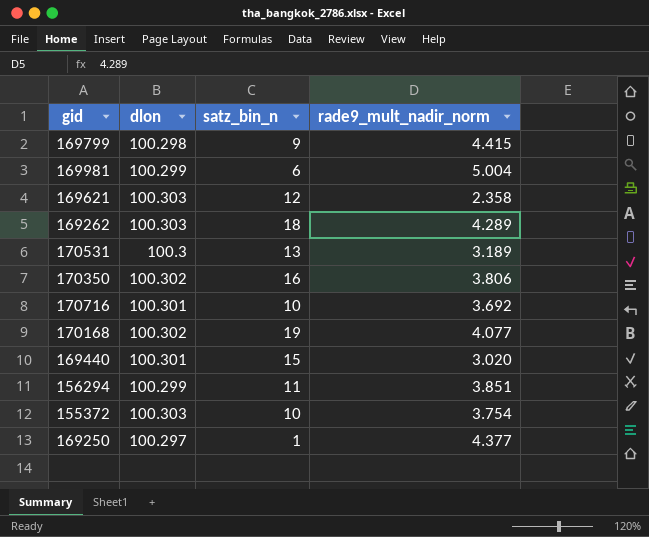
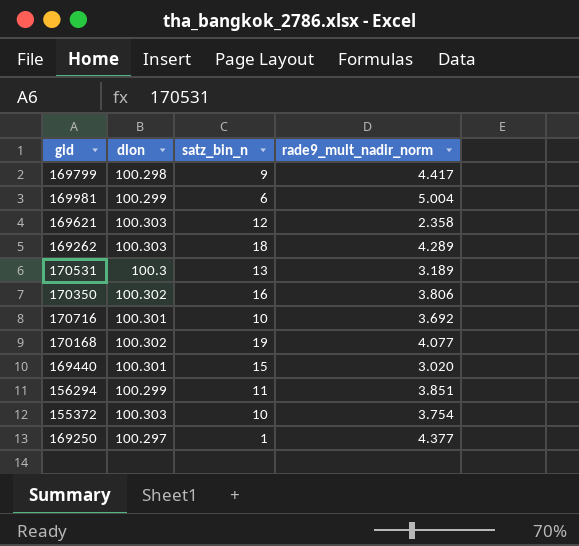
169799 | rade9_mult_nadir_norm: 4.415 -> 4.417

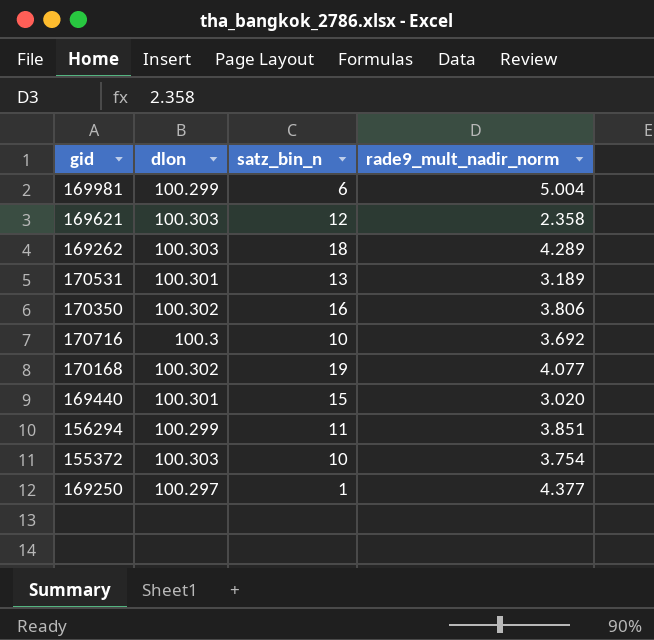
row 169799: 100.298 | 9 | 4.417 -> none
170531 | dlon: 100.3 -> 100.301
170716 | dlon: 100.301 -> 100.3

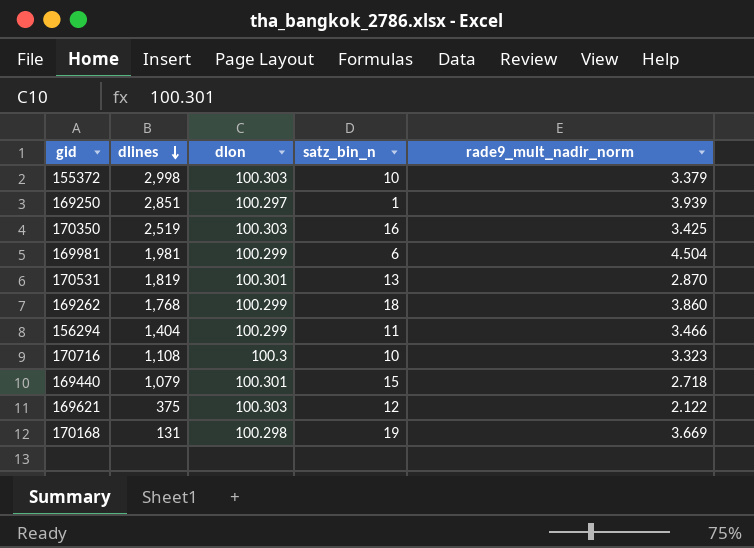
row order: none -> dlines descending
column dlines | position: none -> 2
155372 | rade9_mult_nadir_norm: 3.754 -> 3.379
169250 | rade9_mult_nadir_norm: 4.377 -> 3.939
170350 | dlon: 100.302 -> 100.303
170350 | rade9_mult_nadir_norm: 3.806 -> 3.425
169981 | rade9_mult_nadir_norm: 5.004 -> 4.504
170531 | rade9_mult_nadir_norm: 3.189 -> 2.870
169262 | dlon: 100.303 -> 100.299
169262 | rade9_mult_nadir_norm: 4.289 -> 3.860
156294 | rade9_mult_nadir_norm: 3.851 -> 3.466
170716 | rade9_mult_nadir_norm: 3.692 -> 3.323
169440 | rade9_mult_nadir_norm: 3.020 -> 2.718
169621 | rade9_mult_nadir_norm: 2.358 -> 2.122
170168 | dlon: 100.302 -> 100.298
170168 | rade9_mult_nadir_norm: 4.077 -> 3.669

